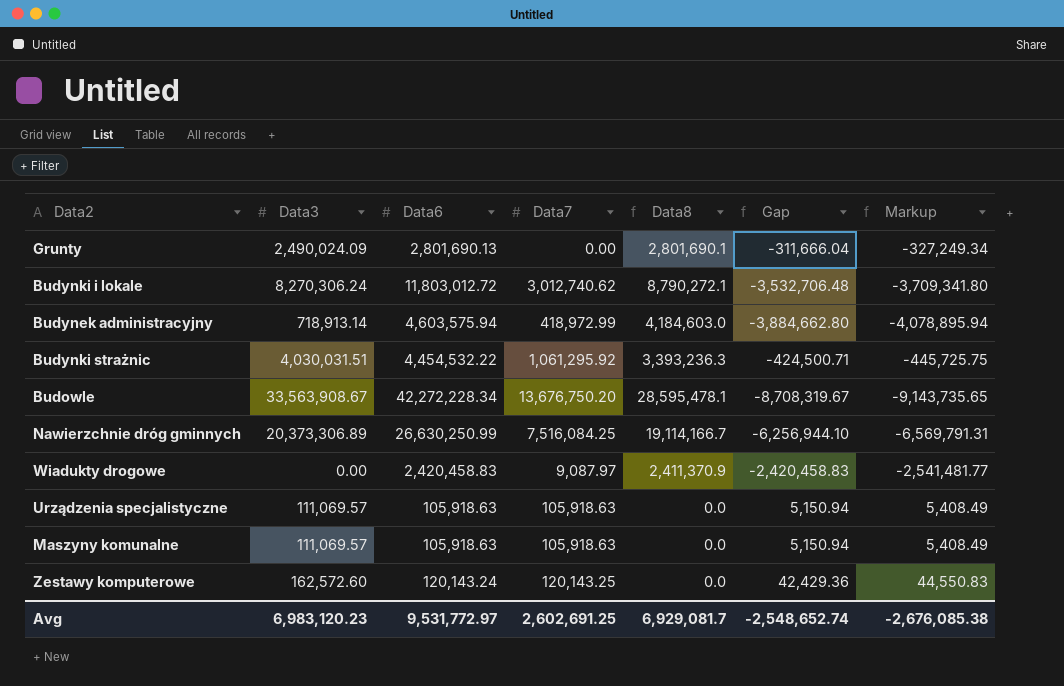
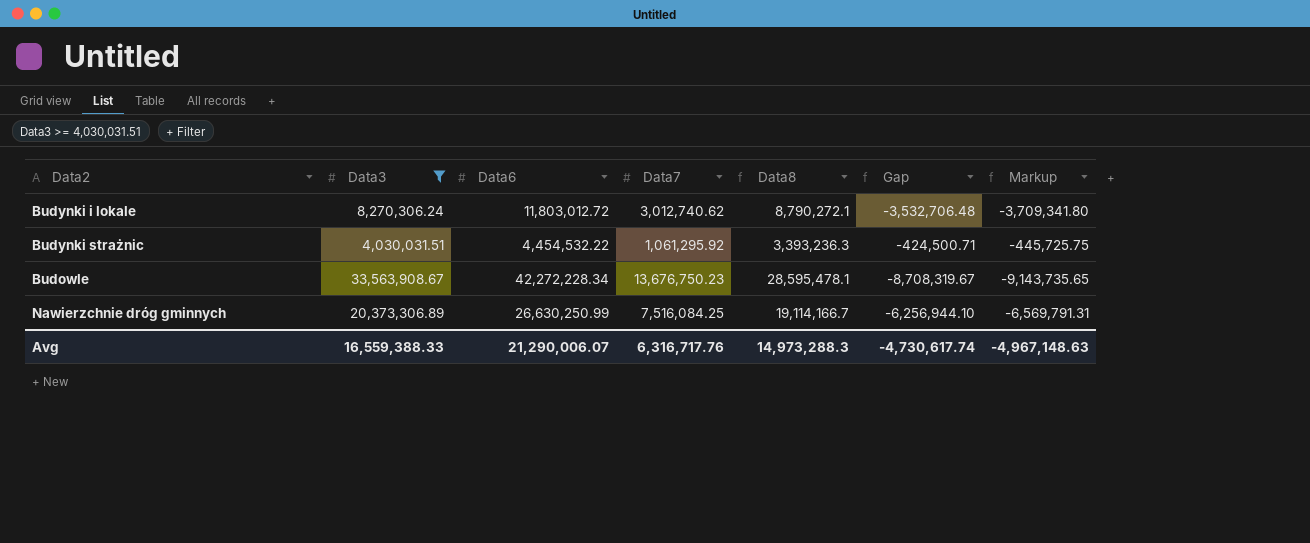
filter: none -> Data3 >= 4,030,031.51
Budowle | Data7: 13,676,750.20 -> 13,676,750.23
Avg | Data3: 6,983,120.23 -> 16,559,388.33
Avg | Data6: 9,531,772.97 -> 21,290,006.07
Avg | Data7: 2,602,691.25 -> 6,316,717.76
Avg | Data8: 6,929,081.7 -> 14,973,288.3
Avg | Gap: -2,548,652.74 -> -4,730,617.74
Avg | Markup: -2,676,085.38 -> -4,967,148.63

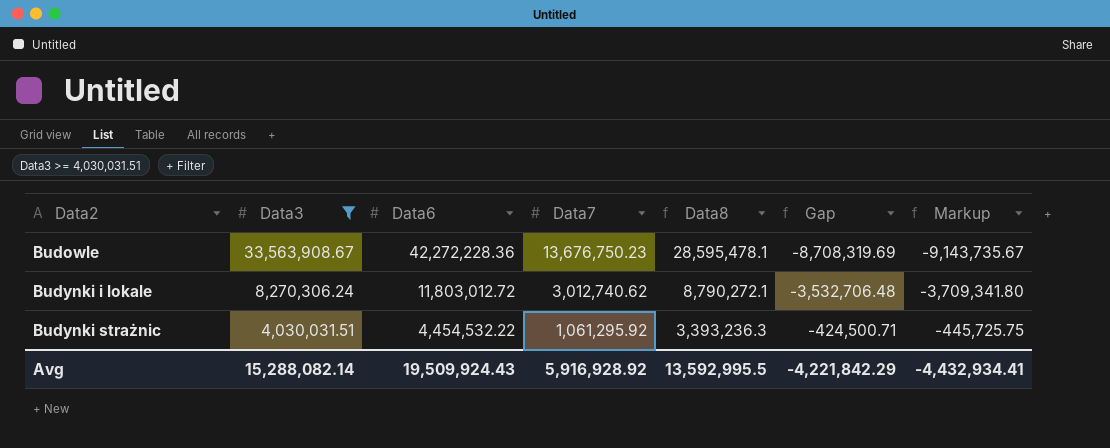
row order: none -> Data2 ascending
row Nawierzchnie dróg gminnych: 20,373,306.89 | 26,630,250.99 | 7,516,084.25 | 19,114,166.7 | -6,256,944.10 | -6,569,791.31 -> none
Budowle | Data6: 42,272,228.34 -> 42,272,228.36
Budowle | Gap: -8,708,319.67 -> -8,708,319.69
Budowle | Markup: -9,143,735.65 -> -9,143,735.67
Avg | Data3: 16,559,388.33 -> 15,288,082.14
Avg | Data6: 21,290,006.07 -> 19,509,924.43
Avg | Data7: 6,316,717.76 -> 5,916,928.92
Avg | Data8: 14,973,288.3 -> 13,592,995.5
Avg | Gap: -4,730,617.74 -> -4,221,842.29
Avg | Markup: -4,967,148.63 -> -4,432,934.41

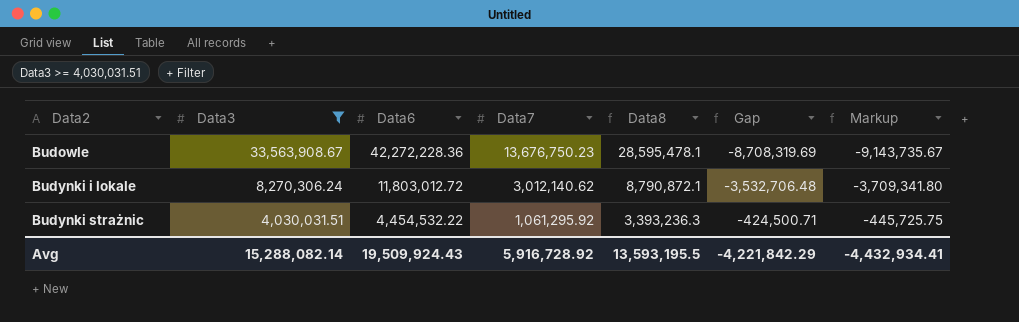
Budynki i lokale | Data7: 3,012,740.62 -> 3,012,140.62
Budynki i lokale | Data8: 8,790,272.1 -> 8,790,872.1
Avg | Data7: 5,916,928.92 -> 5,916,728.92
Avg | Data8: 13,592,995.5 -> 13,593,195.5

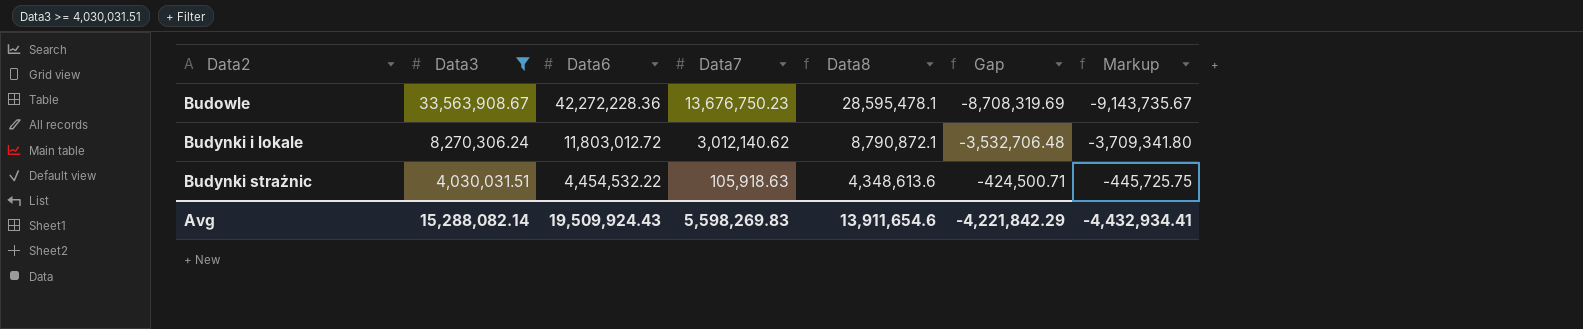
Budynki strażnic | Data7: 1,061,295.92 -> 105,918.63
Budynki strażnic | Data8: 3,393,236.3 -> 4,348,613.6
Avg | Data7: 5,916,728.92 -> 5,598,269.83
Avg | Data8: 13,593,195.5 -> 13,911,654.6

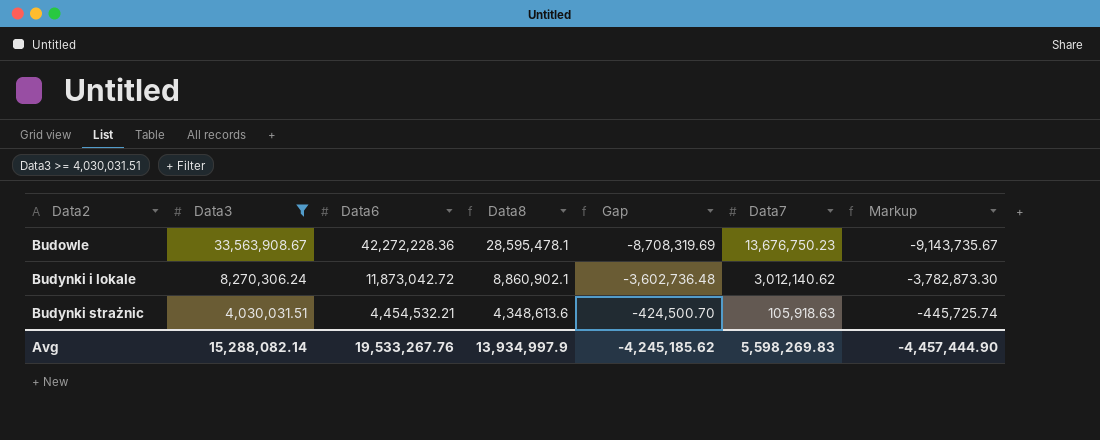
column Data7 | position: 4 -> 6
Budynki i lokale | Data6: 11,803,012.72 -> 11,873,042.72
Budynki i lokale | Data8: 8,790,872.1 -> 8,860,902.1
Budynki i lokale | Gap: -3,532,706.48 -> -3,602,736.48
Budynki i lokale | Markup: -3,709,341.80 -> -3,782,873.30
Budynki strażnic | Data6: 4,454,532.22 -> 4,454,532.21
Budynki strażnic | Gap: -424,500.71 -> -424,500.70
Budynki strażnic | Markup: -445,725.75 -> -445,725.74
Avg | Data6: 19,509,924.43 -> 19,533,267.76
Avg | Data8: 13,911,654.6 -> 13,934,997.9
Avg | Gap: -4,221,842.29 -> -4,245,185.62
Avg | Markup: -4,432,934.41 -> -4,457,444.90

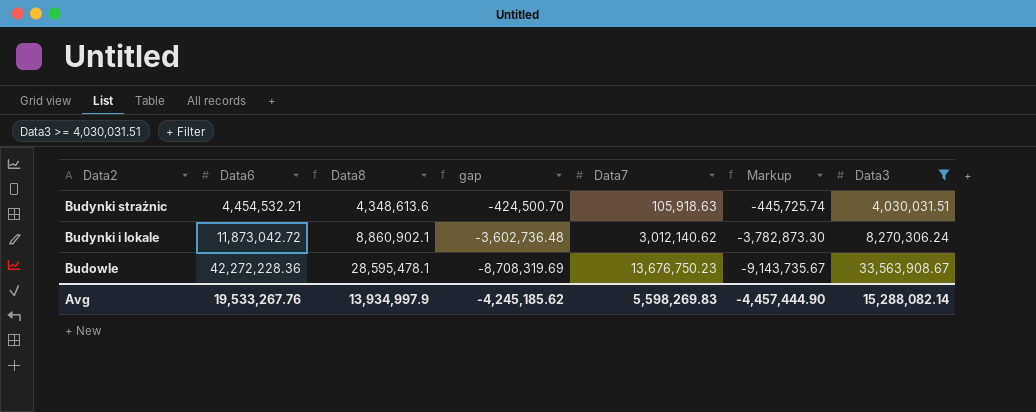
row order: Data2 ascending -> Data2 descending
column name: Gap -> gap
column Data3 | position: 2 -> 7

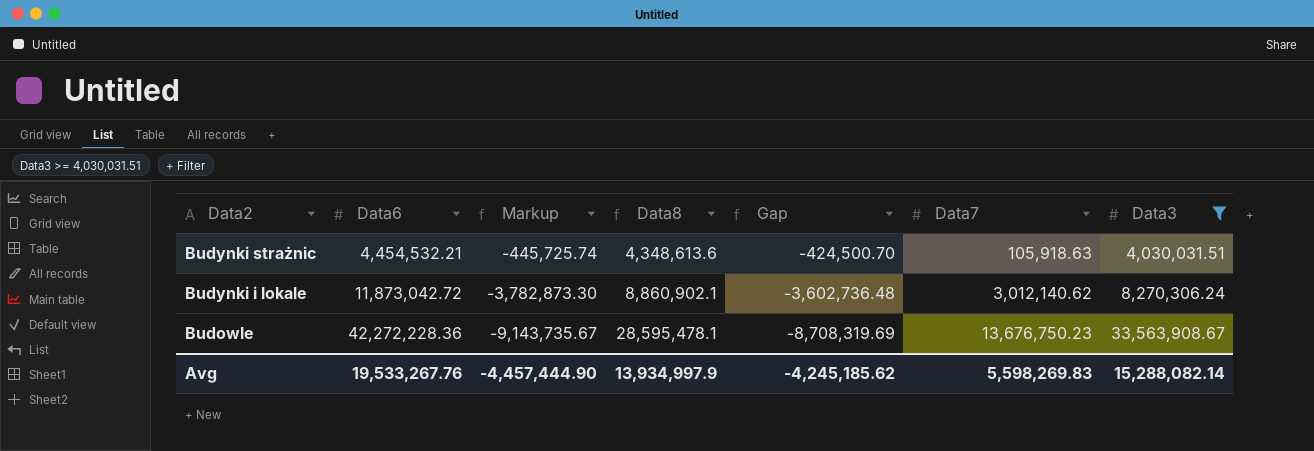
column Markup | position: 6 -> 3
column name: gap -> Gap

